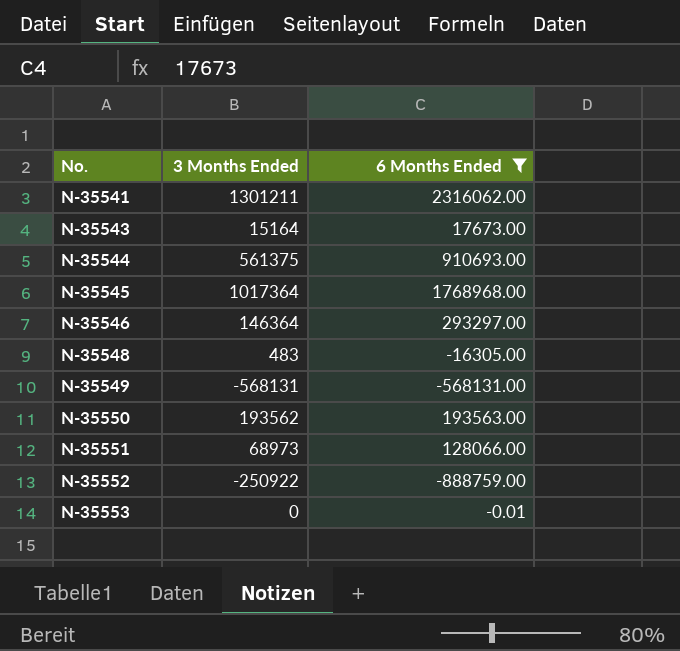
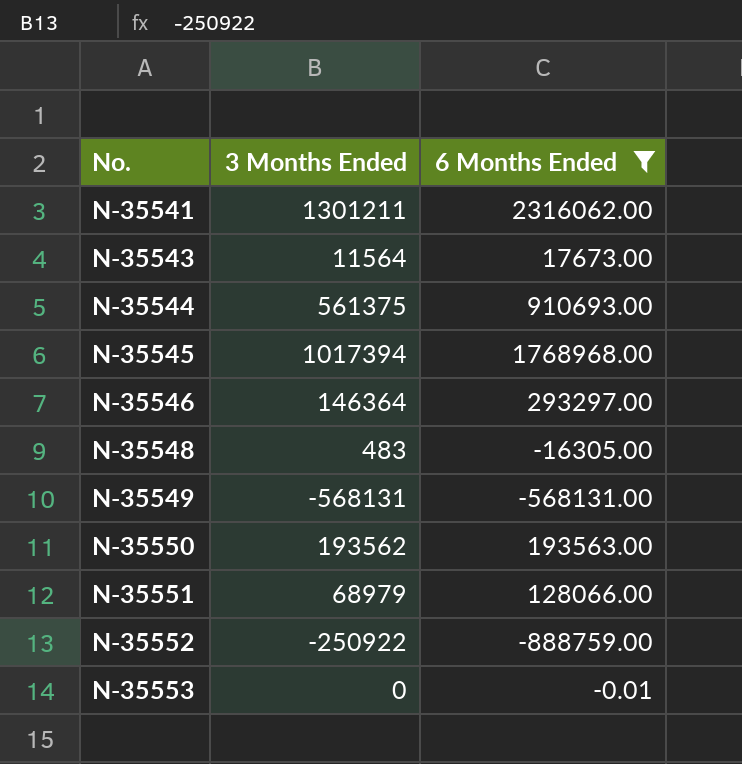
N-35543 | 3 Months Ended: 15164 -> 11564
N-35545 | 3 Months Ended: 1017364 -> 1017394
N-35551 | 3 Months Ended: 68973 -> 68979

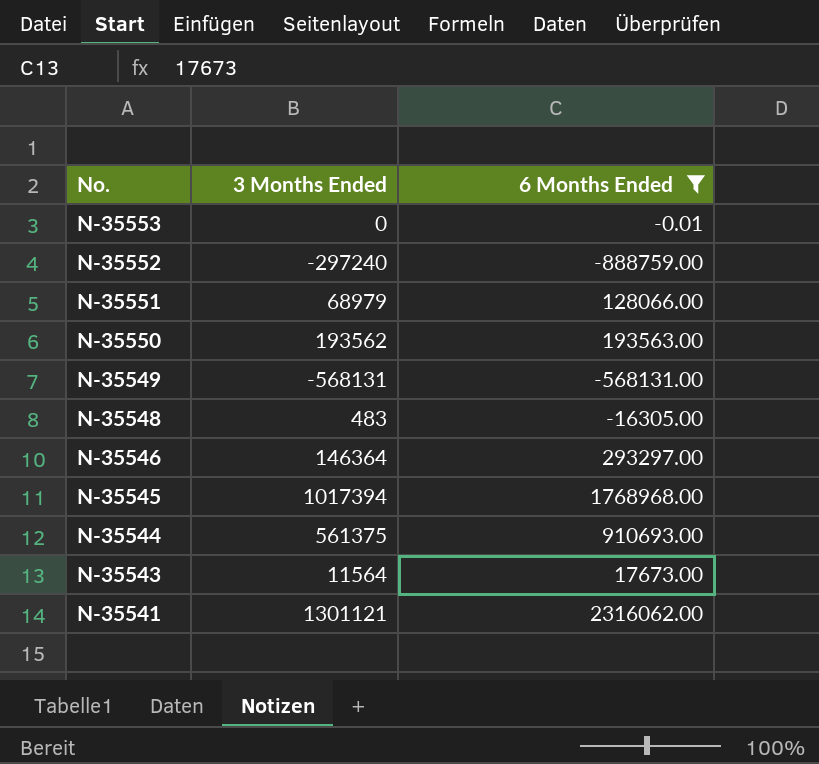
row order: No. ascending -> No. descending
N-35552 | 3 Months Ended: -250922 -> -297240
N-35541 | 3 Months Ended: 1301211 -> 1301121

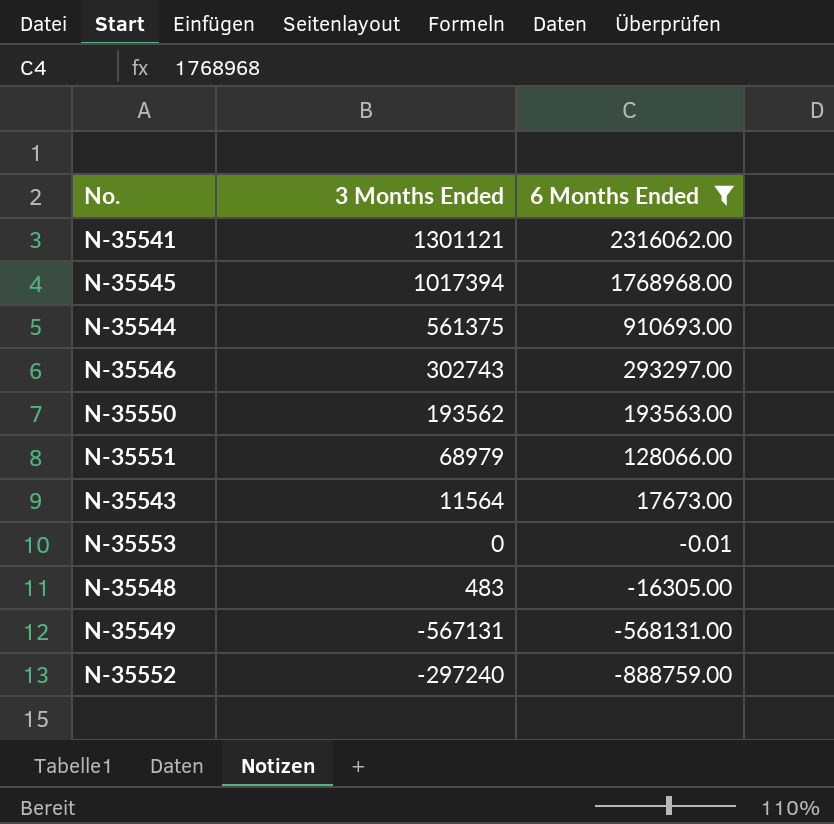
row order: No. descending -> 6 Months Ended descending
N-35546 | 3 Months Ended: 146364 -> 302743
N-35549 | 3 Months Ended: -568131 -> -567131

